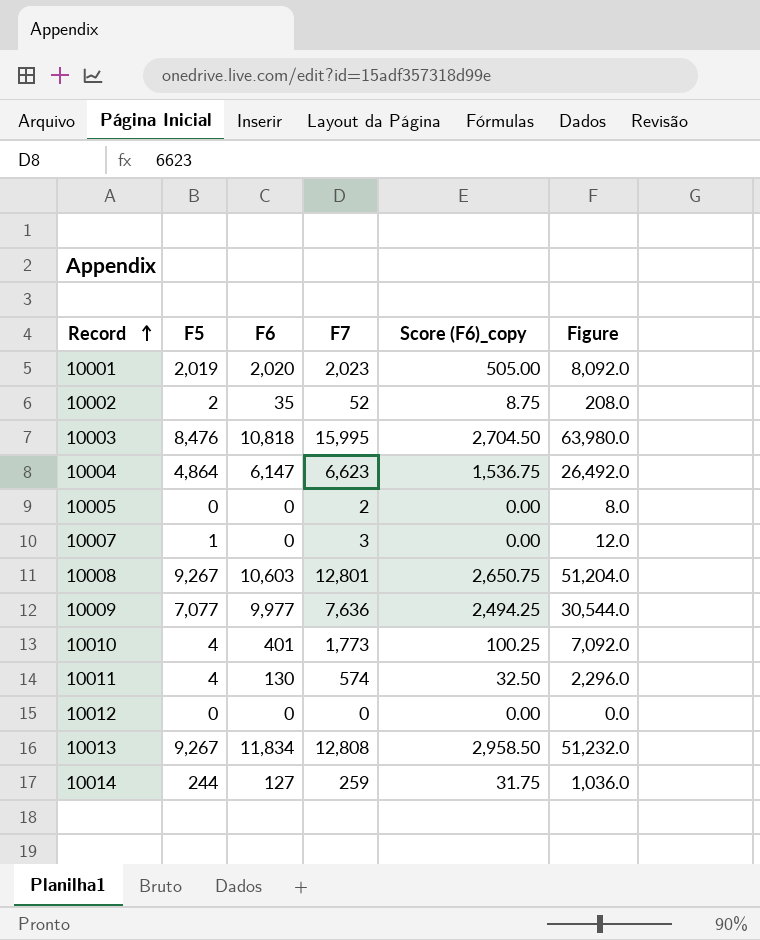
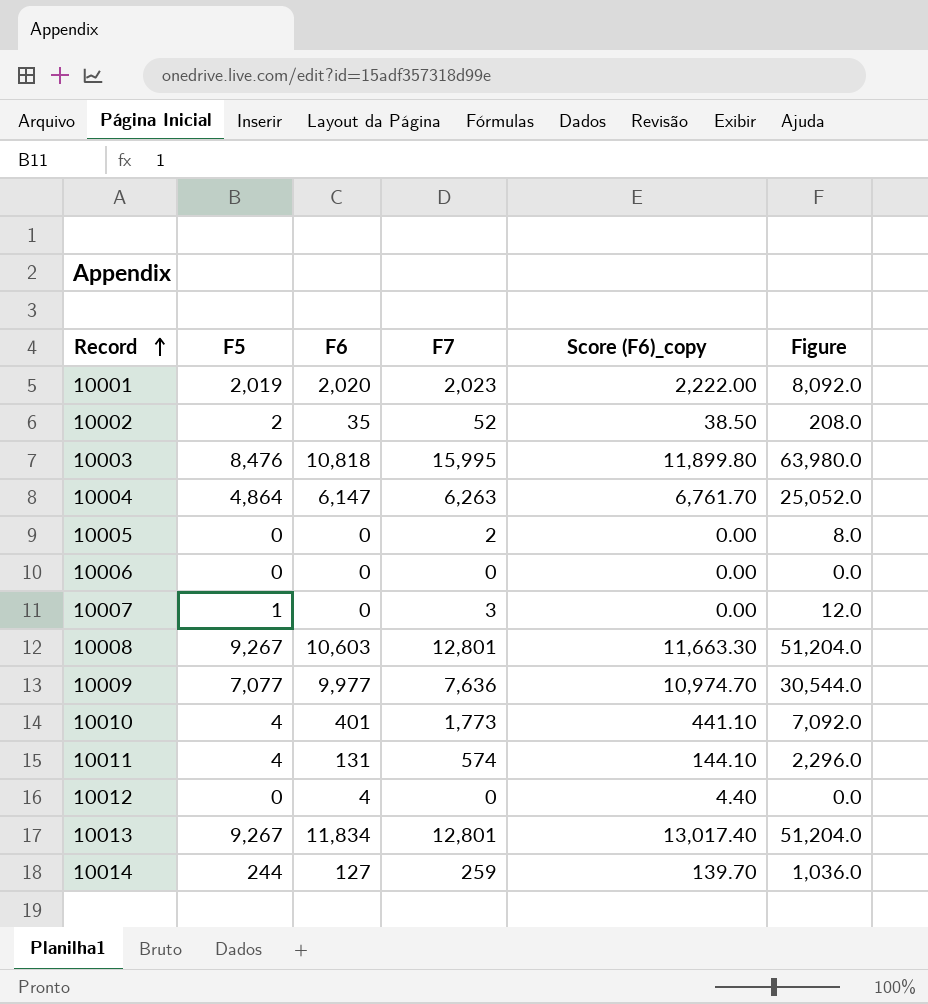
column Score (F6)_copy | formula: [F6] * 0.25 -> [F6] * 1.1
10004 | F7: 6,623 -> 6,263
10004 | Figure: 26,492.0 -> 25,052.0
row 10006: none -> 0 | 0 | 0 | 0.00 | 0.0
10011 | F6: 130 -> 131
10012 | F6: 0 -> 4
10013 | F7: 12,808 -> 12,801
10013 | Figure: 51,232.0 -> 51,204.0

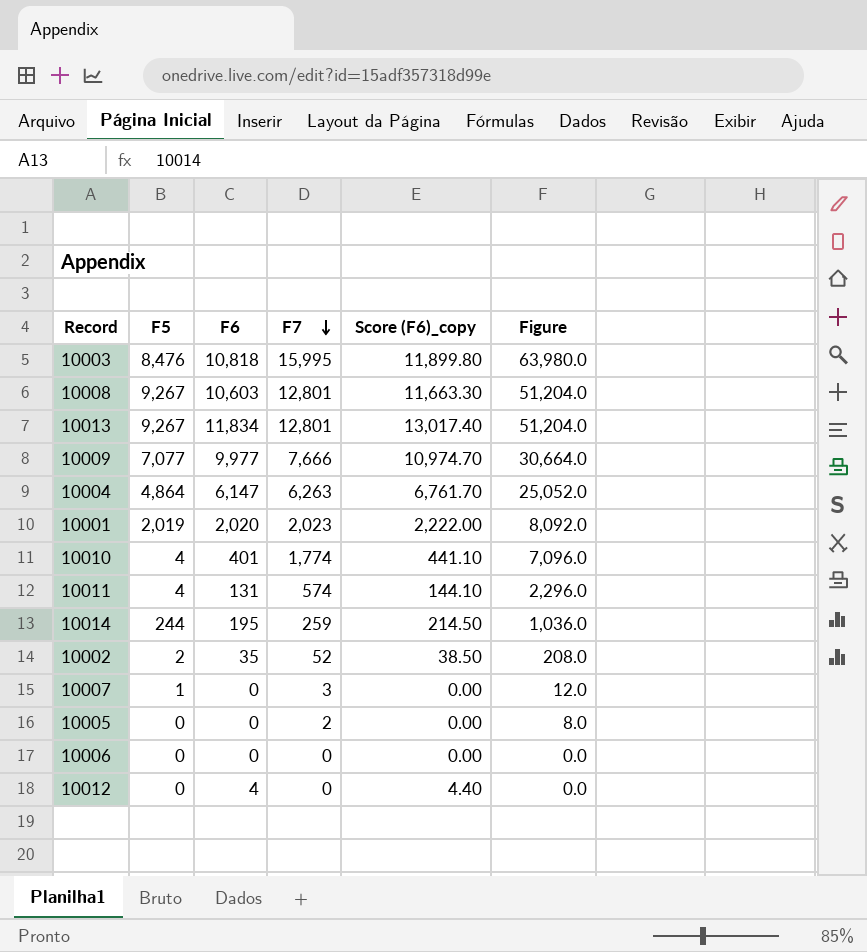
row order: Record ascending -> F7 descending
10009 | F7: 7,636 -> 7,666
10009 | Figure: 30,544.0 -> 30,664.0
10010 | F7: 1,773 -> 1,774
10010 | Figure: 7,092.0 -> 7,096.0
10014 | F6: 127 -> 195
10014 | Score (F6)_copy: 139.70 -> 214.50

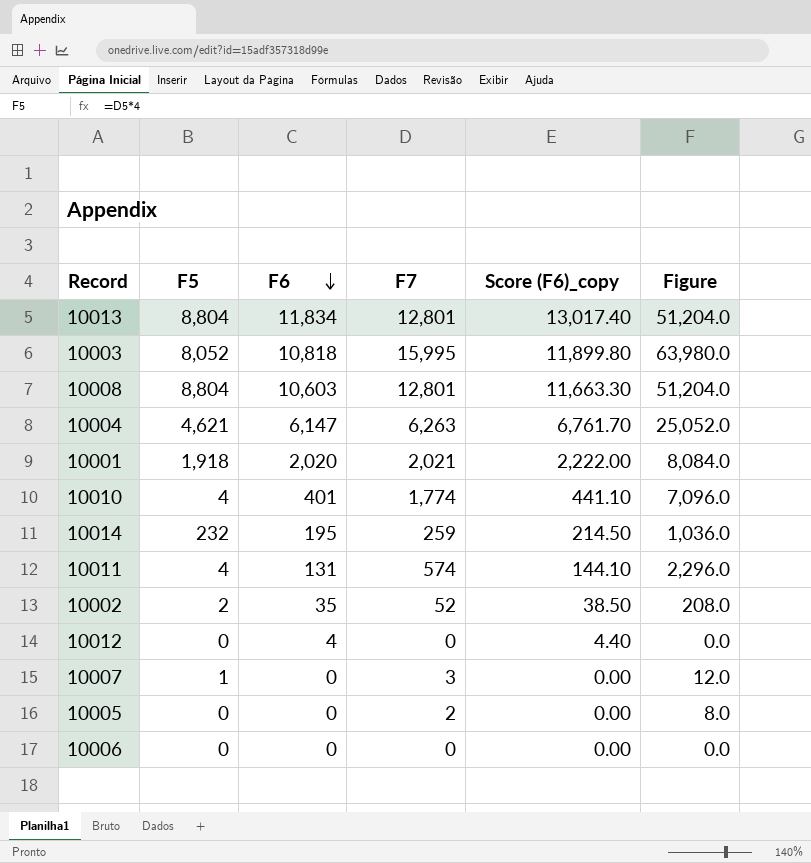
row order: F7 descending -> F6 descending
row 10009: 7,077 | 9,977 | 7,666 | 10,974.70 | 30,664.0 -> none
10013 | F5: 9,267 -> 8,804
10003 | F5: 8,476 -> 8,052
10008 | F5: 9,267 -> 8,804
10004 | F5: 4,864 -> 4,621
10001 | F5: 2,019 -> 1,918
10001 | F7: 2,023 -> 2,021
10001 | Figure: 8,092.0 -> 8,084.0
10014 | F5: 244 -> 232

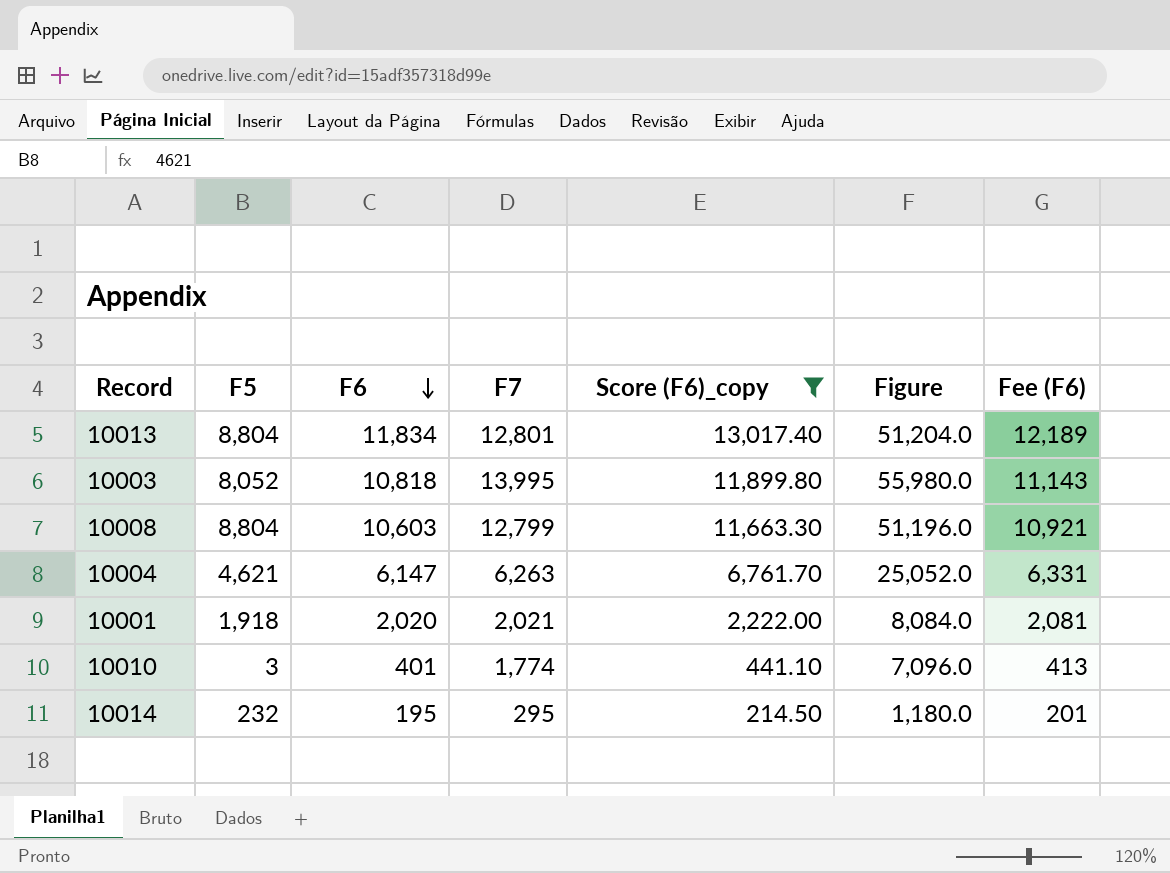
filter: none -> Score (F6)_copy >= 214.50
column Fee (F6) | formula: none -> [F6] * 1.03
10003 | F7: 15,995 -> 13,995
10003 | Figure: 63,980.0 -> 55,980.0
10008 | F7: 12,801 -> 12,799
10008 | Figure: 51,204.0 -> 51,196.0
10010 | F5: 4 -> 3
10014 | F7: 259 -> 295
10014 | Figure: 1,036.0 -> 1,180.0

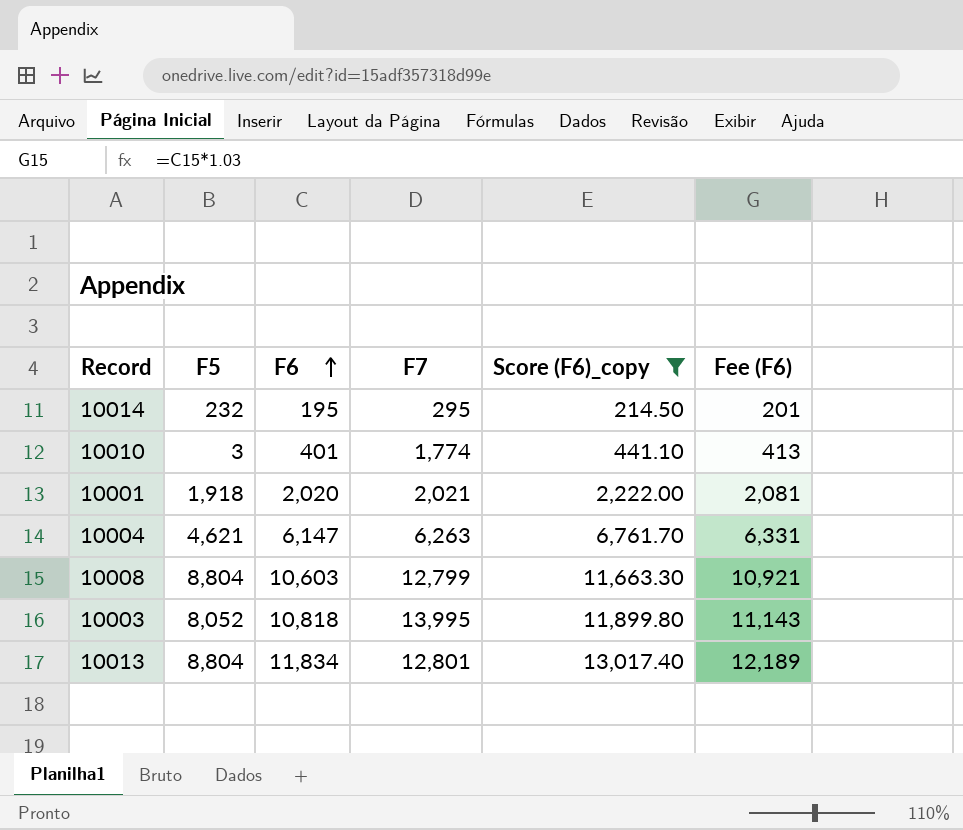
row order: F6 descending -> F6 ascending
column Figure | formula: [F7] * 4 -> none

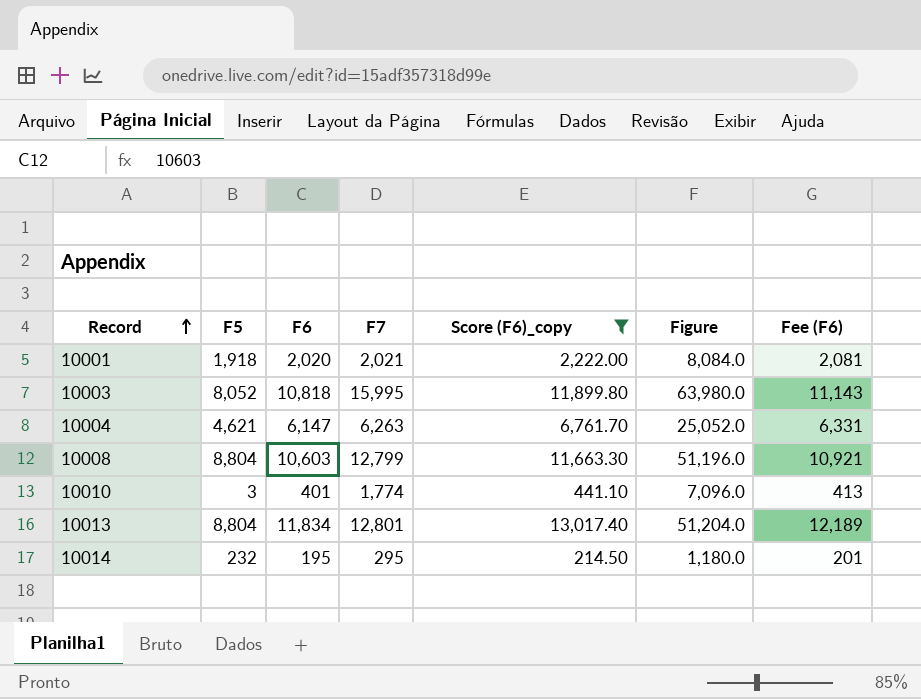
row order: F6 ascending -> Record ascending
column Figure | formula: none -> [F7] * 4
10003 | F7: 13,995 -> 15,995

